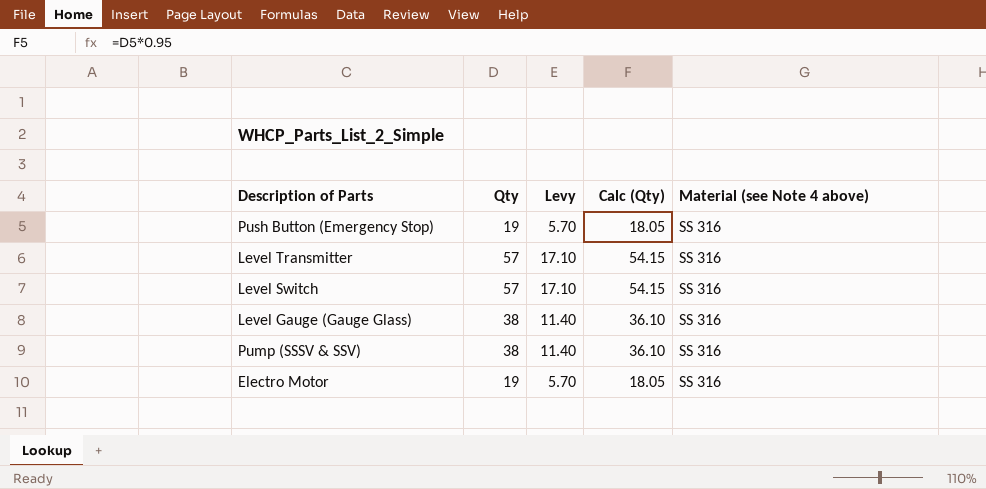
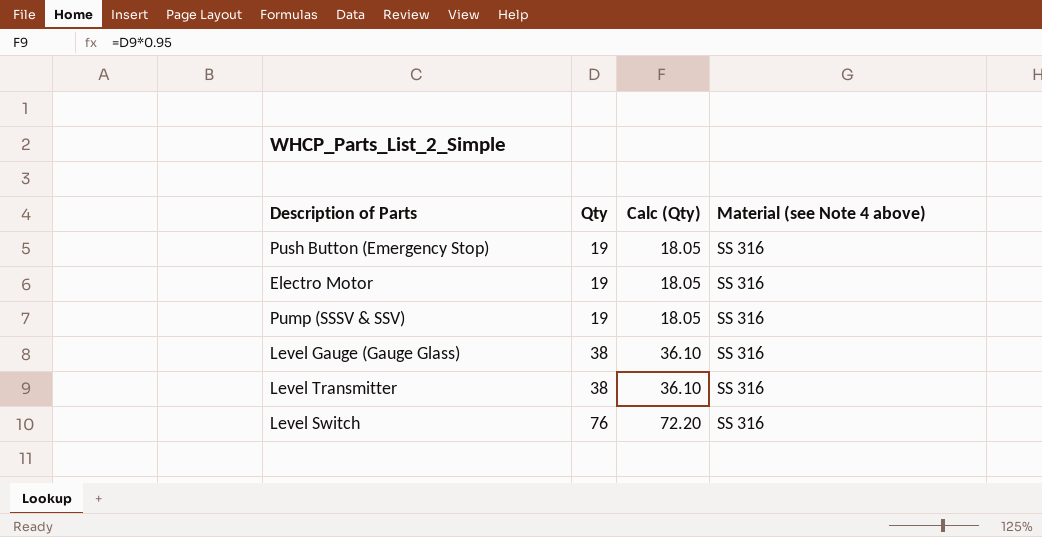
row order: none -> Qty ascending
column Levy | formula: [Qty] * 0.3 -> none
Pump (SSSV & SSV) | Qty: 38 -> 19
Pump (SSSV & SSV) | Calc (Qty): 36.10 -> 18.05
Level Transmitter | Qty: 57 -> 38
Level Transmitter | Calc (Qty): 54.15 -> 36.10
Level Switch | Qty: 57 -> 76
Level Switch | Calc (Qty): 54.15 -> 72.20

